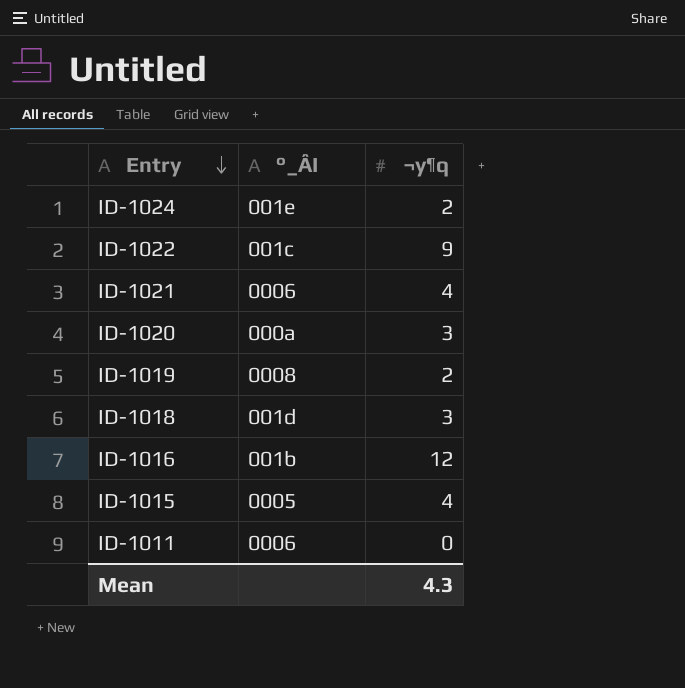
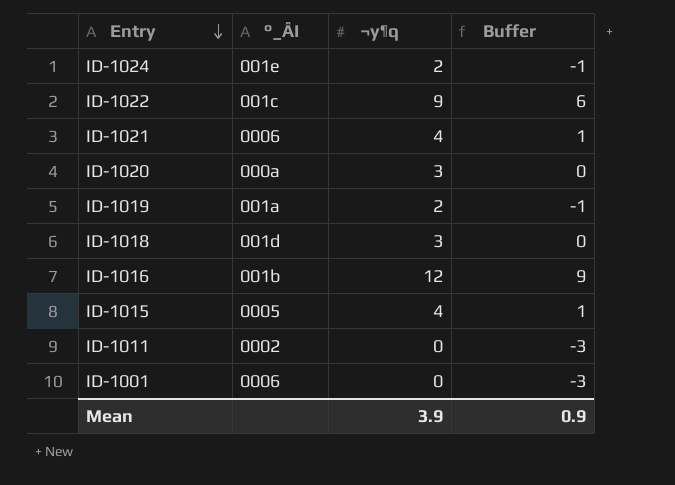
column Buffer | formula: none -> [¬y¶q] - 3
ID-1019 | °_ÂI: 0008 -> 001a
ID-1011 | °_ÂI: 0006 -> 0002
row ID-1001: none -> 0006 | 0 | -3
Mean | ¬y¶q: 4.3 -> 3.9

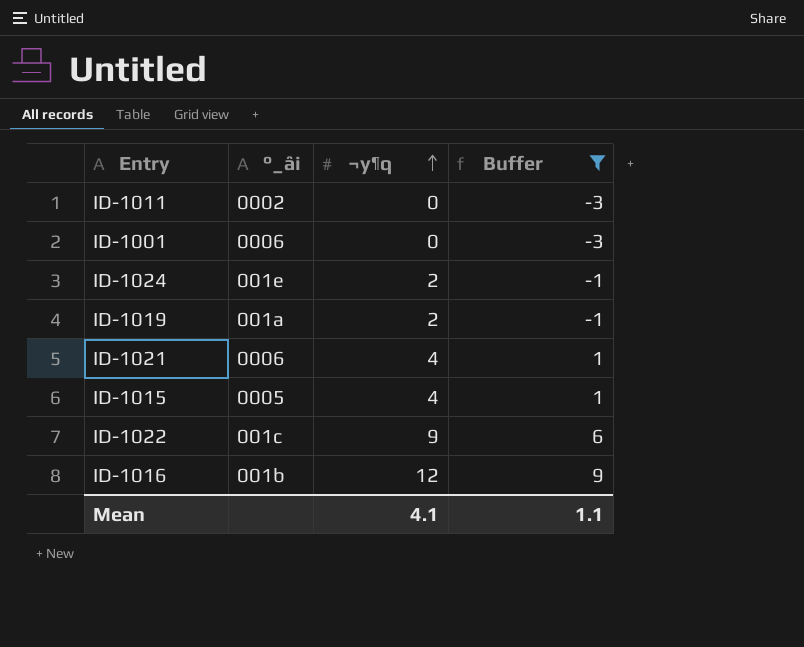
filter: none -> Buffer != 0
row order: Entry descending -> ¬y¶q ascending
column name: °_ÂI -> °_âi
Mean | ¬y¶q: 3.9 -> 4.1
Mean | Buffer: 0.9 -> 1.1

